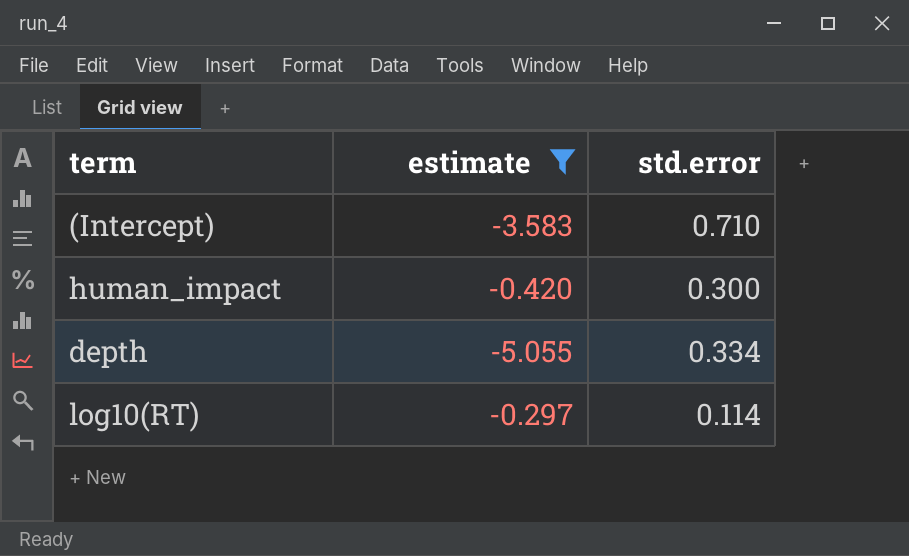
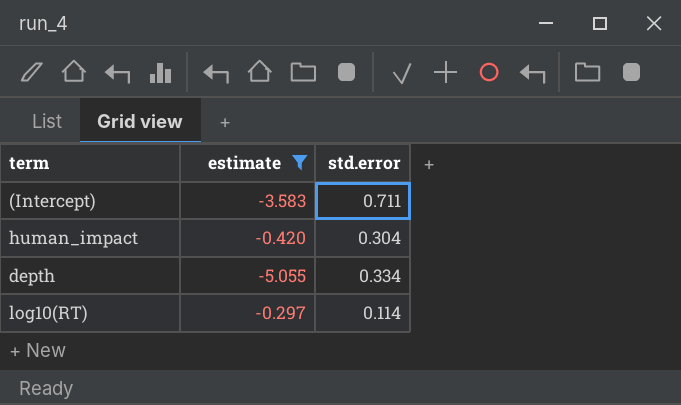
(Intercept) | std.error: 0.710 -> 0.711
human_impact | std.error: 0.300 -> 0.304

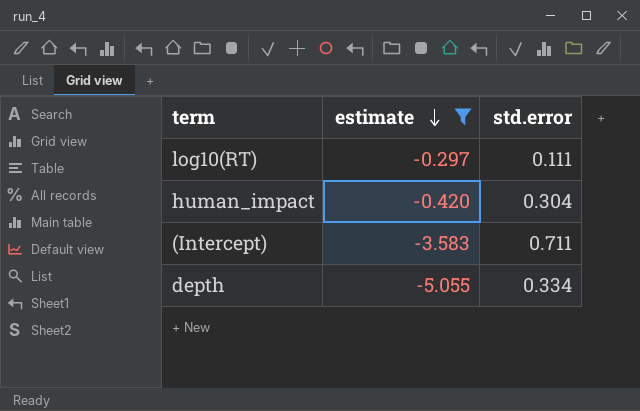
row order: none -> estimate descending
log10(RT) | std.error: 0.114 -> 0.111

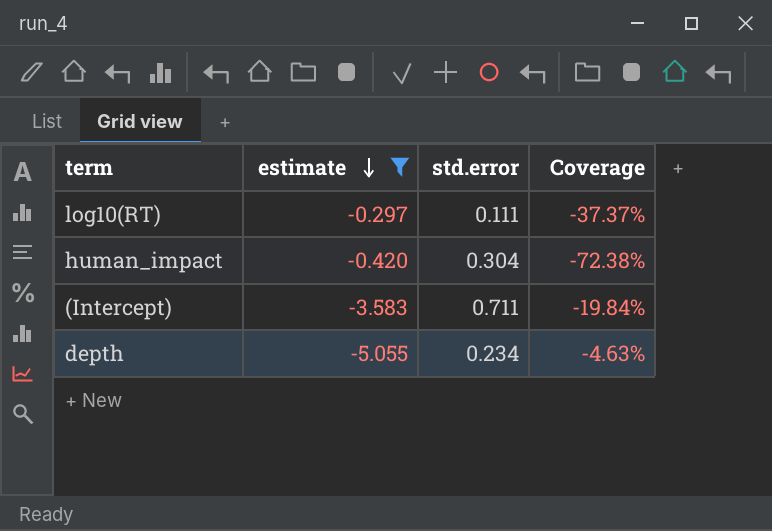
column Coverage | formula: none -> [std.error] / [estimate]
depth | std.error: 0.334 -> 0.234

